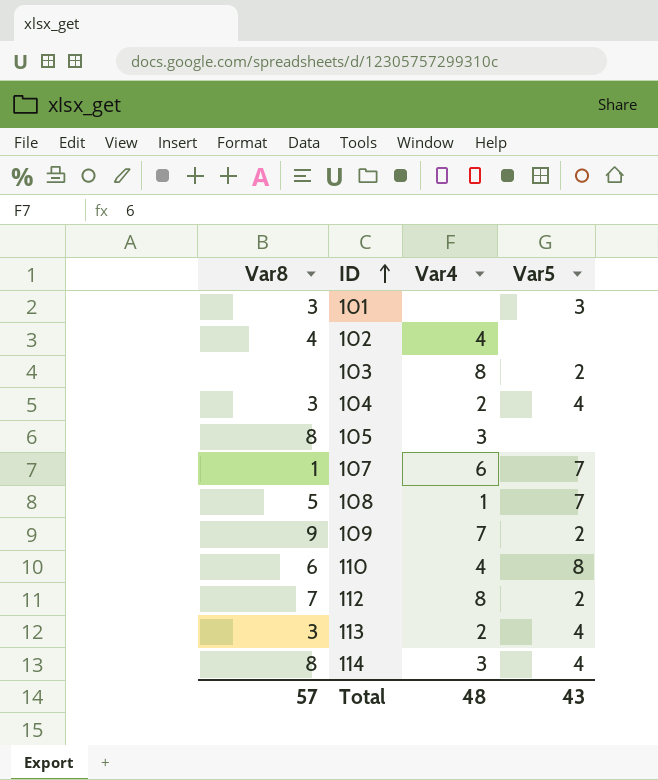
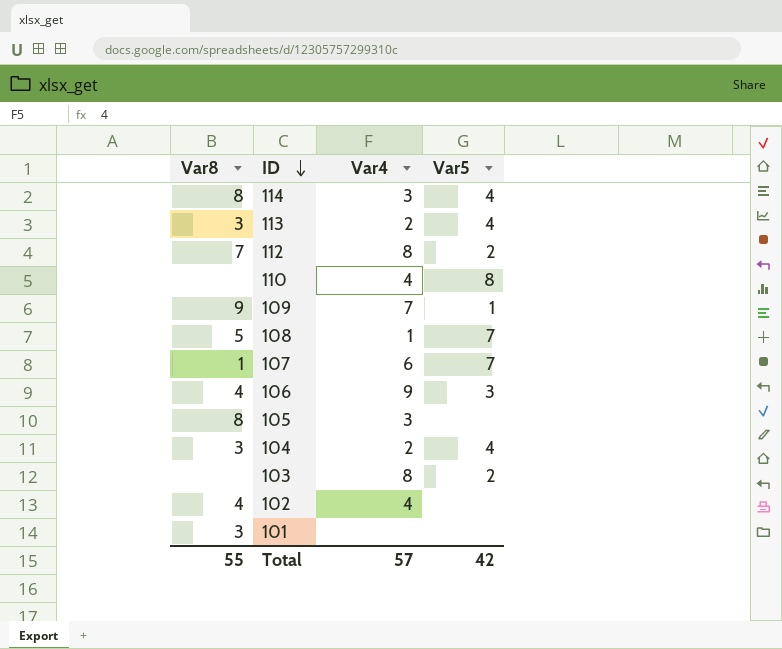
row order: ID ascending -> ID descending
110 | Var8: 6 -> none
109 | Var5: 2 -> 1
row 106: none -> 4 | 9 | 3
101 | Var5: 3 -> none
Total | Var8: 57 -> 55
Total | Var4: 48 -> 57
Total | Var5: 43 -> 42

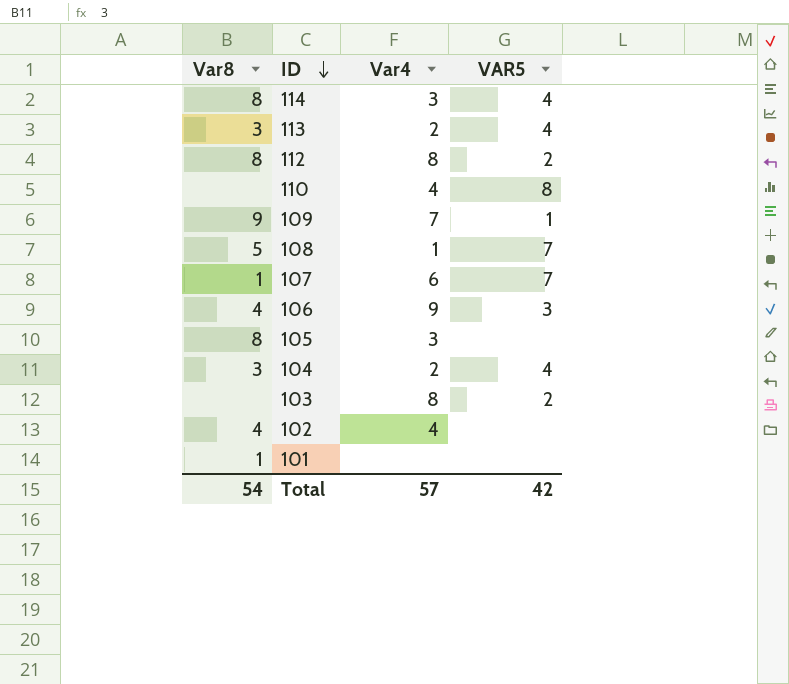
column name: Var5 -> VAR5
112 | Var8: 7 -> 8
101 | Var8: 3 -> 1
Total | Var8: 55 -> 54

